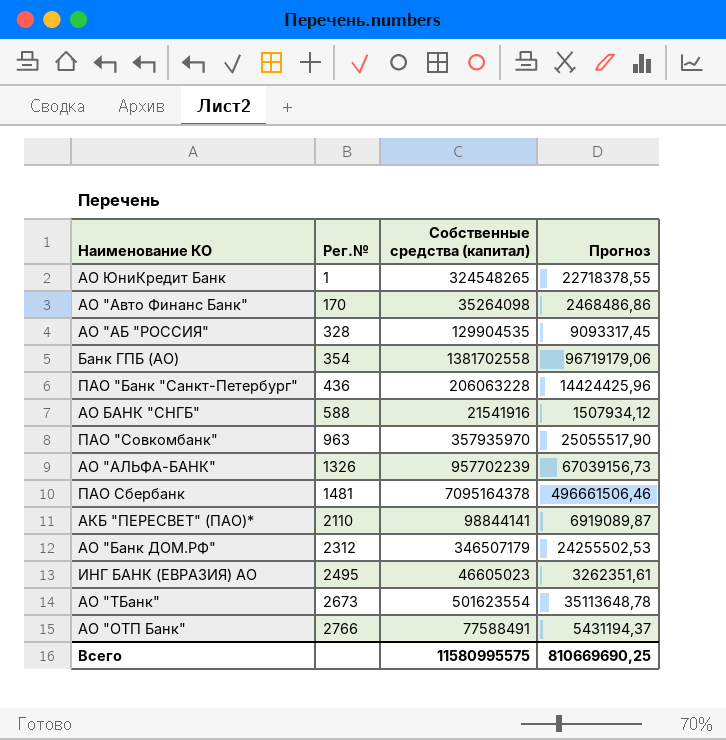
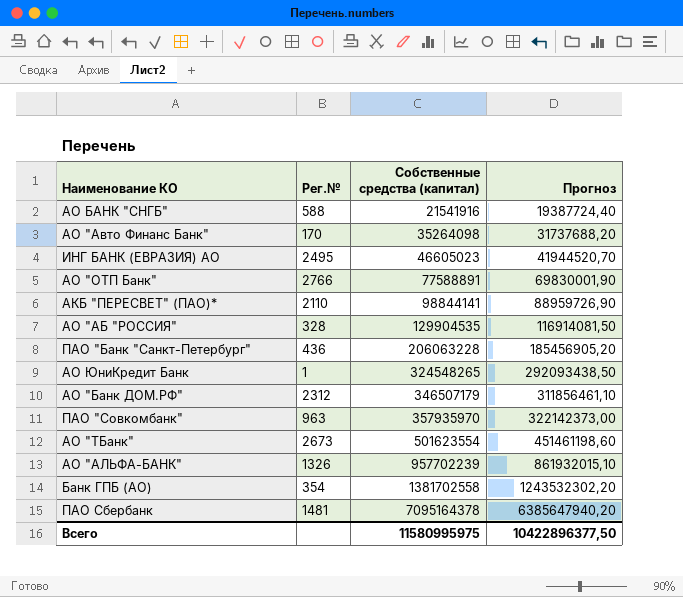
row order: Рег.№ ascending -> Собственные средства (капитал) ascending
column Прогноз | formula: [Собственные средства (капитал)] * 0,07 -> [Собственные средства (капитал)] * 0,9
АО "ОТП Банк" | Собственные средства (капитал): 77588491 -> 77588891
Всего | Собственные средства (капитал): 11580995575 -> 11580995975
Всего | Прогноз: 810669690,25 -> 10422896377,50

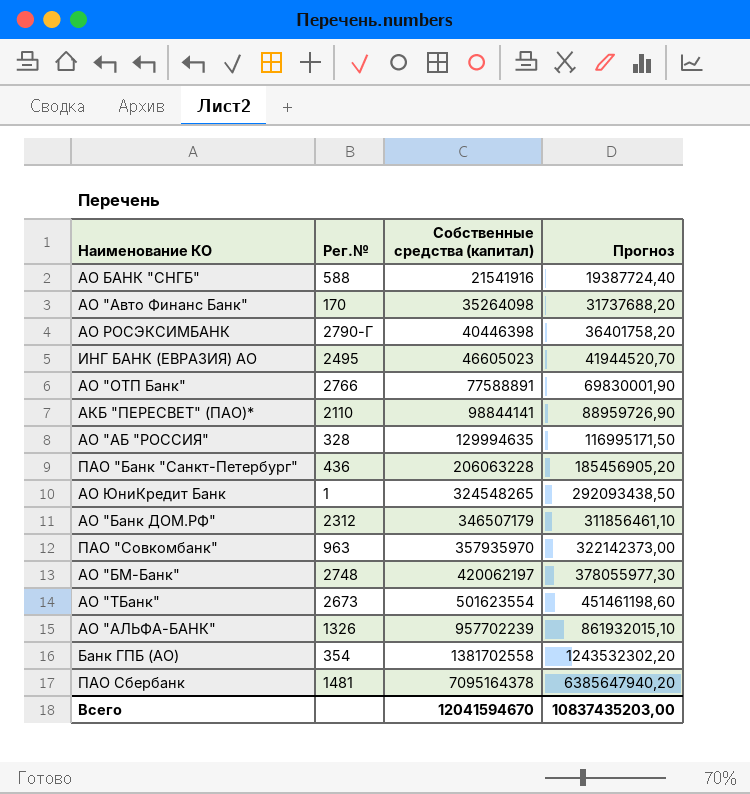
row АО РОСЭКСИМБАНК: none -> 2790-Г | 40446398 | 36401758,20
АО "АБ "РОССИЯ" | Собственные средства (капитал): 129904535 -> 129994635
АО "АБ "РОССИЯ" | Прогноз: 116914081,50 -> 116995171,50
row АО "БМ-Банк": none -> 2748 | 420062197 | 378055977,30
Всего | Собственные средства (капитал): 11580995975 -> 12041594670
Всего | Прогноз: 10422896377,50 -> 10837435203,00

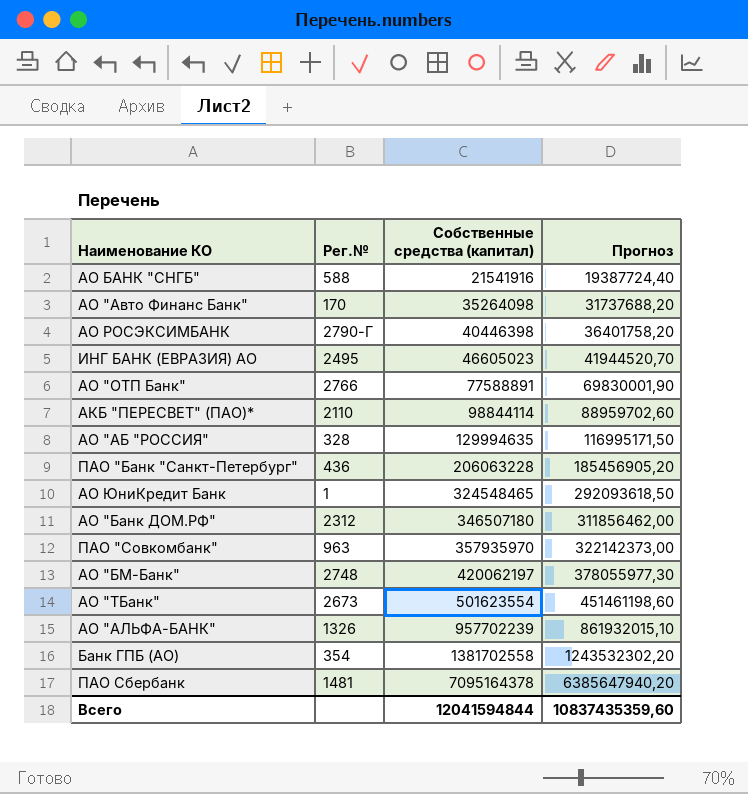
АКБ "ПЕРЕСВЕТ" (ПАО)* | Собственные средства (капитал): 98844141 -> 98844114
АКБ "ПЕРЕСВЕТ" (ПАО)* | Прогноз: 88959726,90 -> 88959702,60
АО ЮниКредит Банк | Собственные средства (капитал): 324548265 -> 324548465
АО ЮниКредит Банк | Прогноз: 292093438,50 -> 292093618,50
АО "Банк ДОМ.РФ" | Собственные средства (капитал): 346507179 -> 346507180
АО "Банк ДОМ.РФ" | Прогноз: 311856461,10 -> 311856462,00
Всего | Собственные средства (капитал): 12041594670 -> 12041594844
Всего | Прогноз: 10837435203,00 -> 10837435359,60

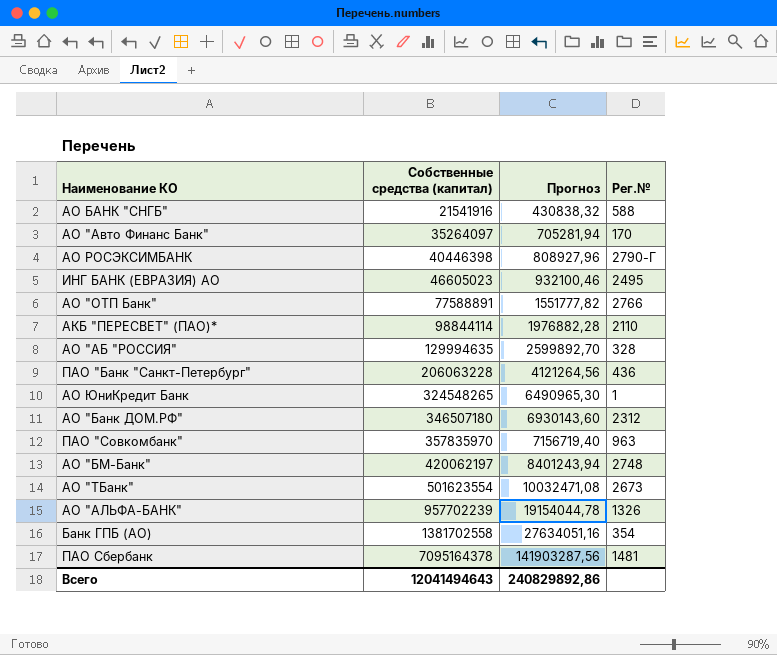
column Прогноз | formula: [Собственные средства (капитал)] * 0,9 -> [Собственные средства (капитал)] * 0,02
column Рег.№ | position: 2 -> 4
АО "Авто Финанс Банк" | Собственные средства (капитал): 35264098 -> 35264097
АО ЮниКредит Банк | Собственные средства (капитал): 324548465 -> 324548265
ПАО "Совкомбанк" | Собственные средства (капитал): 357935970 -> 357835970
Всего | Собственные средства (капитал): 12041594844 -> 12041494643
Всего | Прогноз: 10837435359,60 -> 240829892,86

